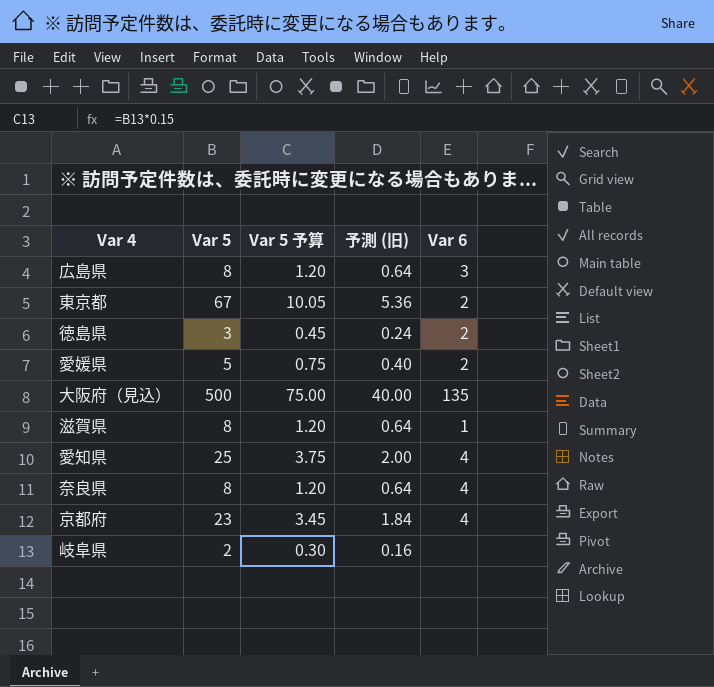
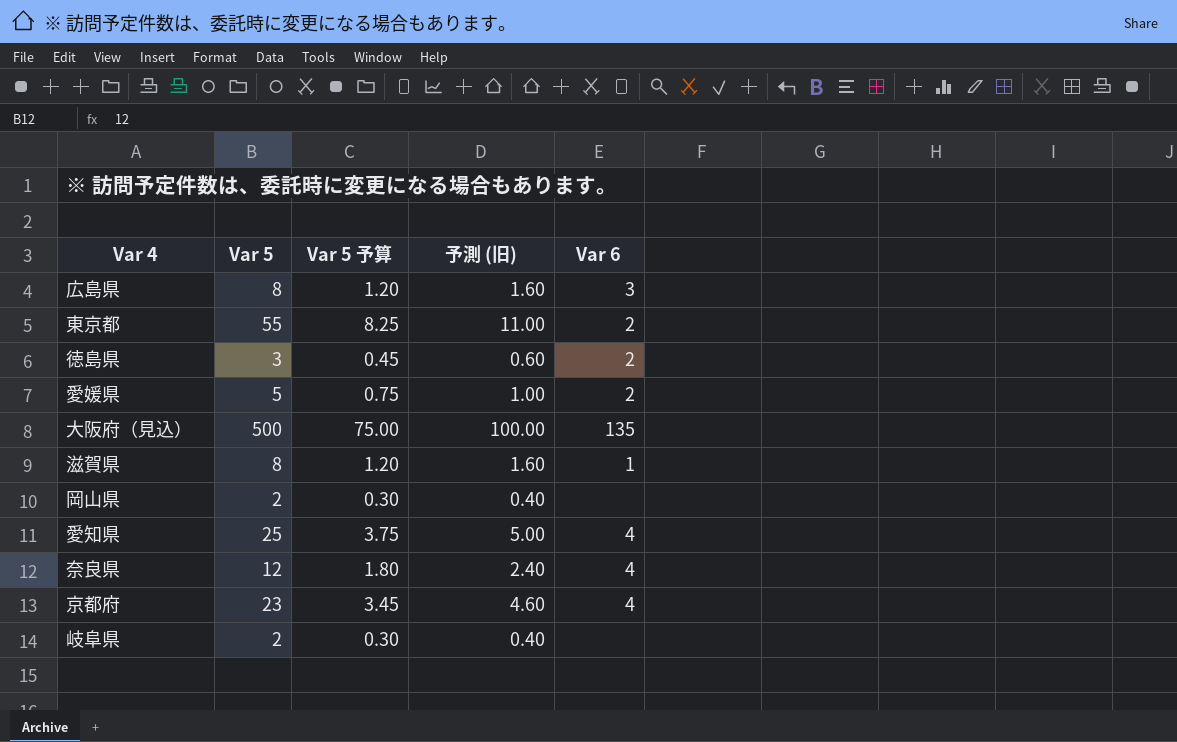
column 予測 (旧) | formula: [Var 5] * 0.08 -> [Var 5] * 0.2
東京都 | Var 5: 67 -> 55
東京都 | Var 5 予算: 10.05 -> 8.25
row 岡山県: none -> 2 | 0.30 | 0.40 | none
奈良県 | Var 5: 8 -> 12
奈良県 | Var 5 予算: 1.20 -> 1.80

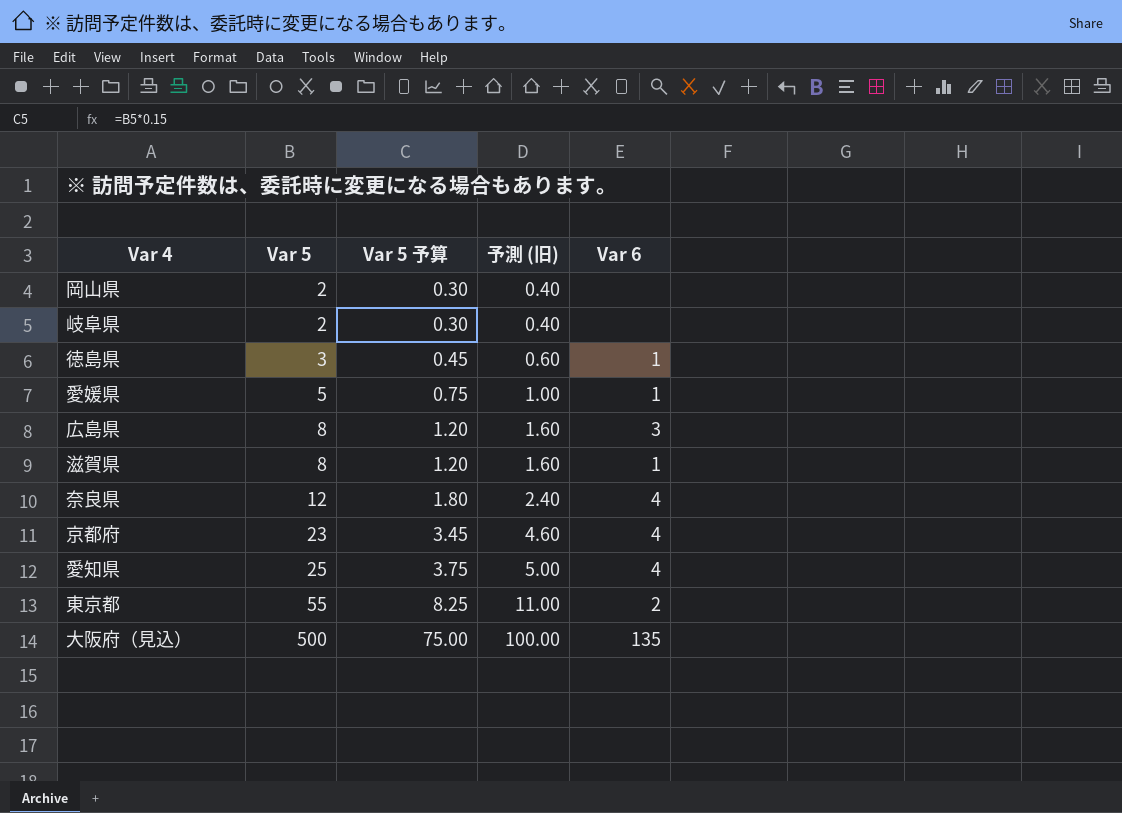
row order: none -> Var 5 ascending
徳島県 | Var 6: 2 -> 1
愛媛県 | Var 6: 2 -> 1

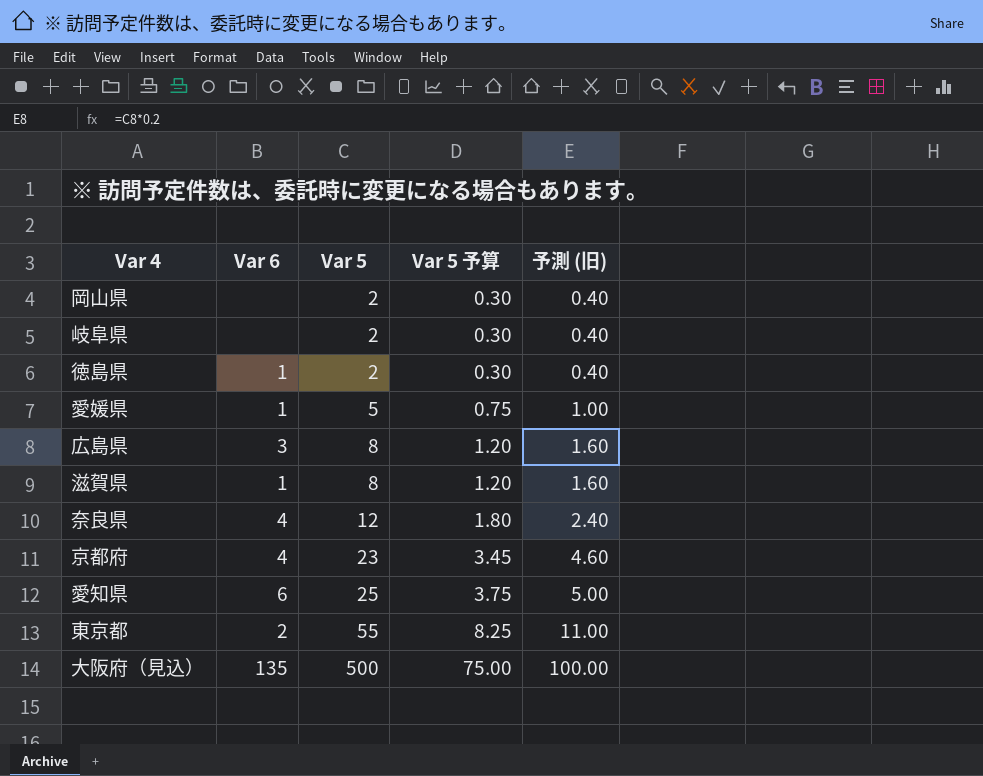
column Var 6 | position: 5 -> 2
徳島県 | Var 5: 3 -> 2
徳島県 | Var 5 予算: 0.45 -> 0.30
徳島県 | 予測 (旧): 0.60 -> 0.40
愛知県 | Var 6: 4 -> 6

